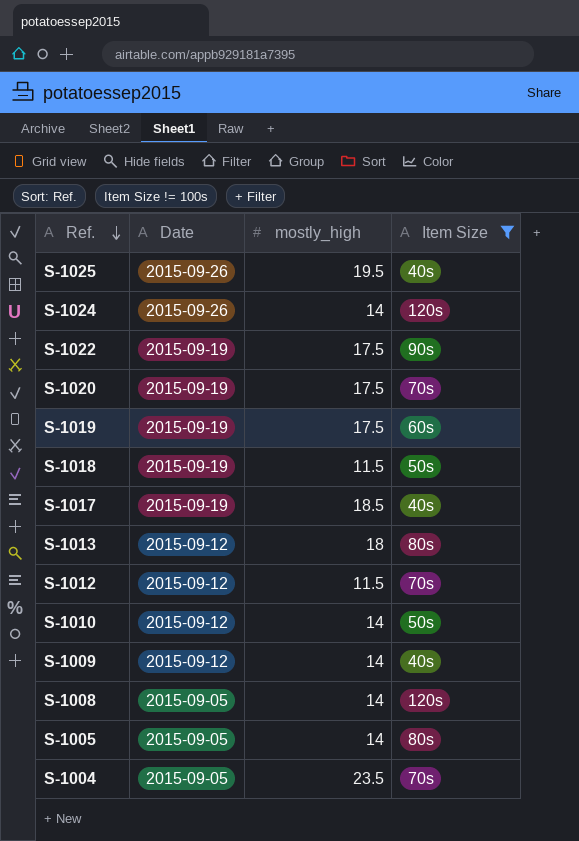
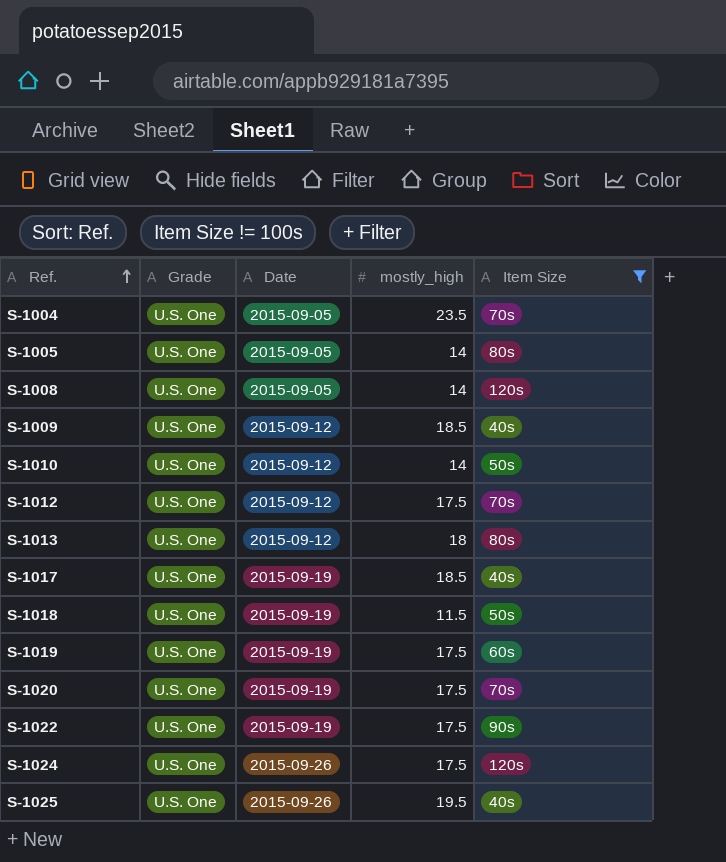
row order: Ref. descending -> Ref. ascending
column Grade | position: none -> 2
S-1009 | mostly_high: 14 -> 18.5
S-1012 | mostly_high: 11.5 -> 17.5
S-1024 | mostly_high: 14 -> 17.5

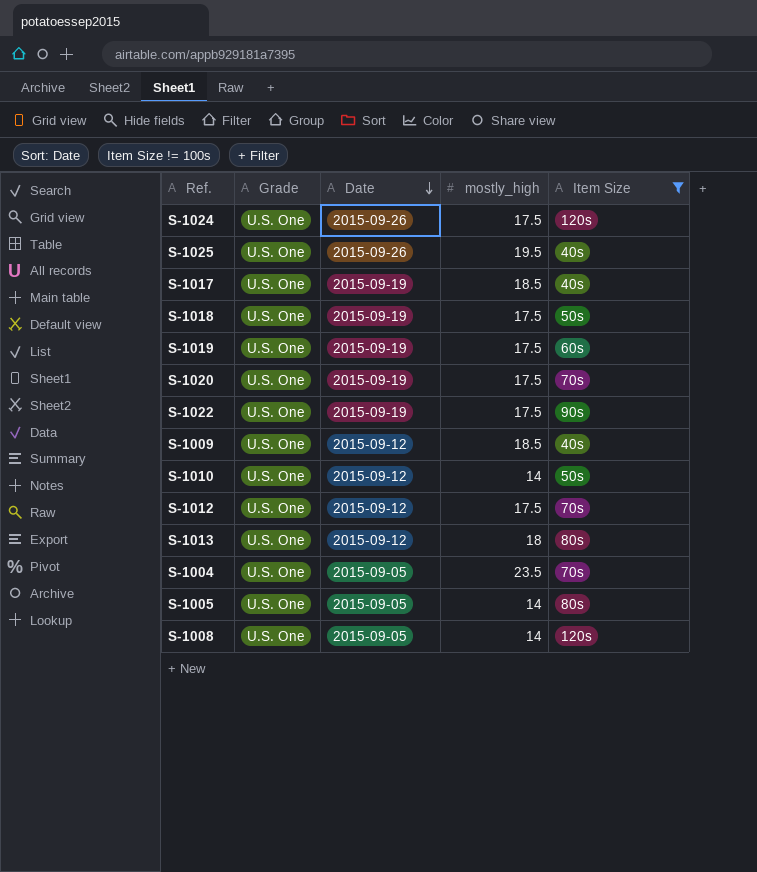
row order: Ref. ascending -> Date descending
S-1018 | mostly_high: 11.5 -> 17.5

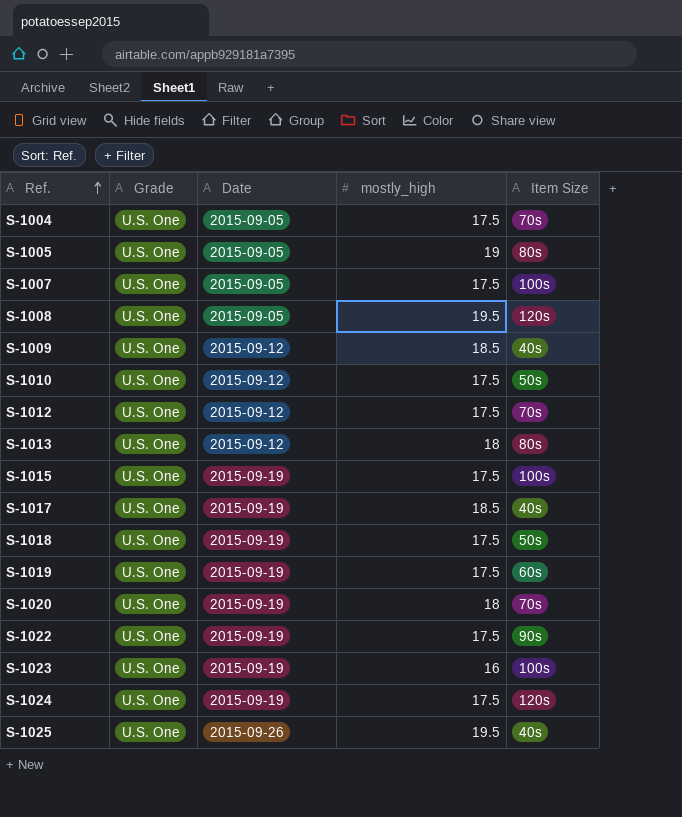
filter: Item Size != 100s -> none
row order: Date descending -> Ref. ascending
S-1004 | mostly_high: 23.5 -> 17.5
S-1005 | mostly_high: 14 -> 19
S-1008 | mostly_high: 14 -> 19.5
S-1010 | mostly_high: 14 -> 17.5
S-1020 | mostly_high: 17.5 -> 18
S-1024 | Date: 2015-09-26 -> 2015-09-19

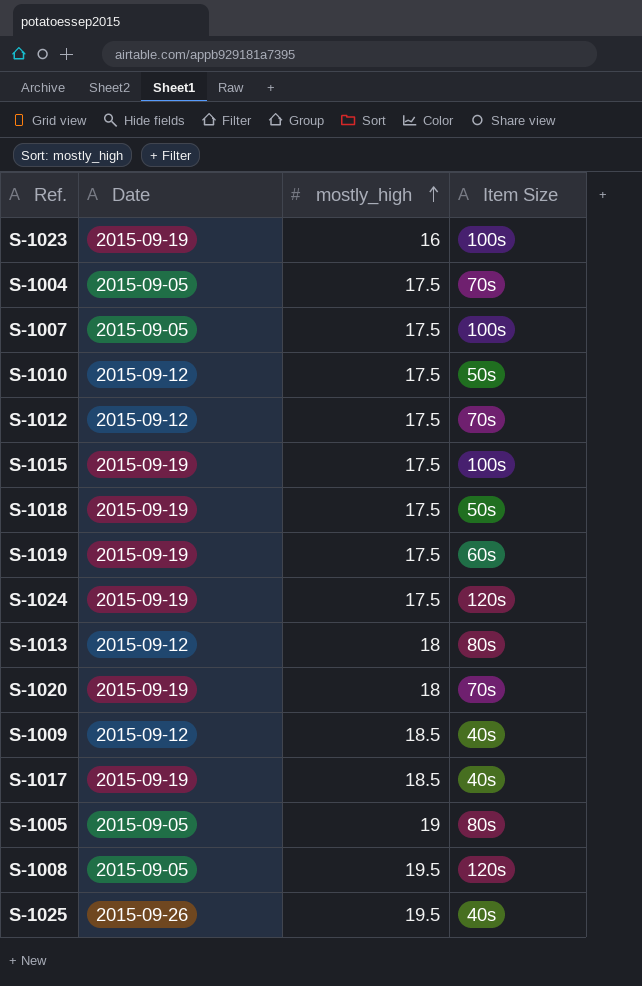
row order: Ref. ascending -> mostly_high ascending
column Grade | position: 2 -> none
row S-1022: U.S. One | 2015-09-19 | 17.5 | 90s -> none

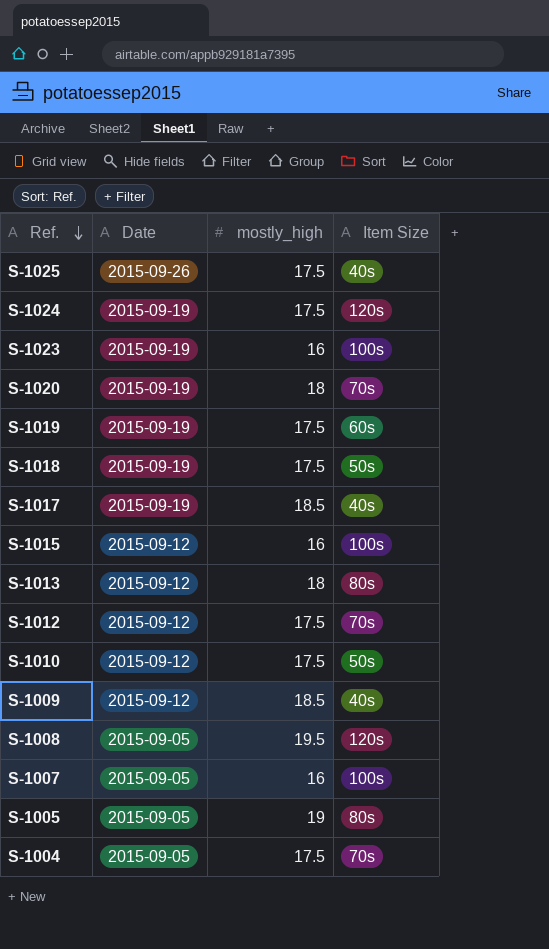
row order: mostly_high ascending -> Ref. descending
S-1025 | mostly_high: 19.5 -> 17.5
S-1015 | Date: 2015-09-19 -> 2015-09-12
S-1015 | mostly_high: 17.5 -> 16
S-1007 | mostly_high: 17.5 -> 16

